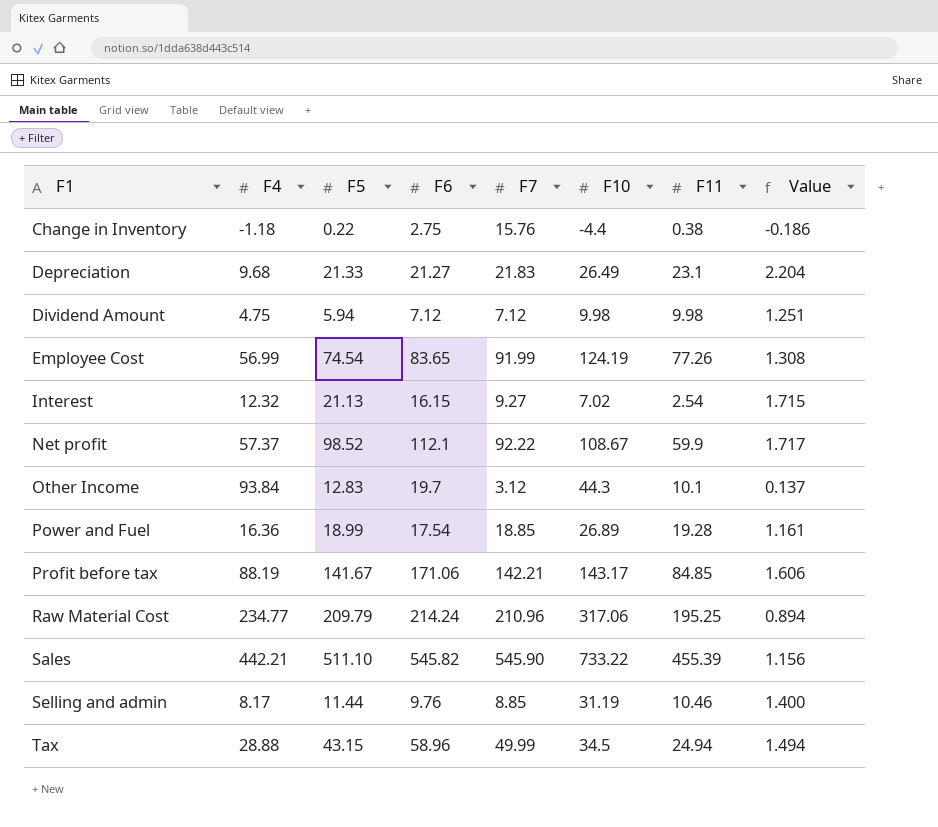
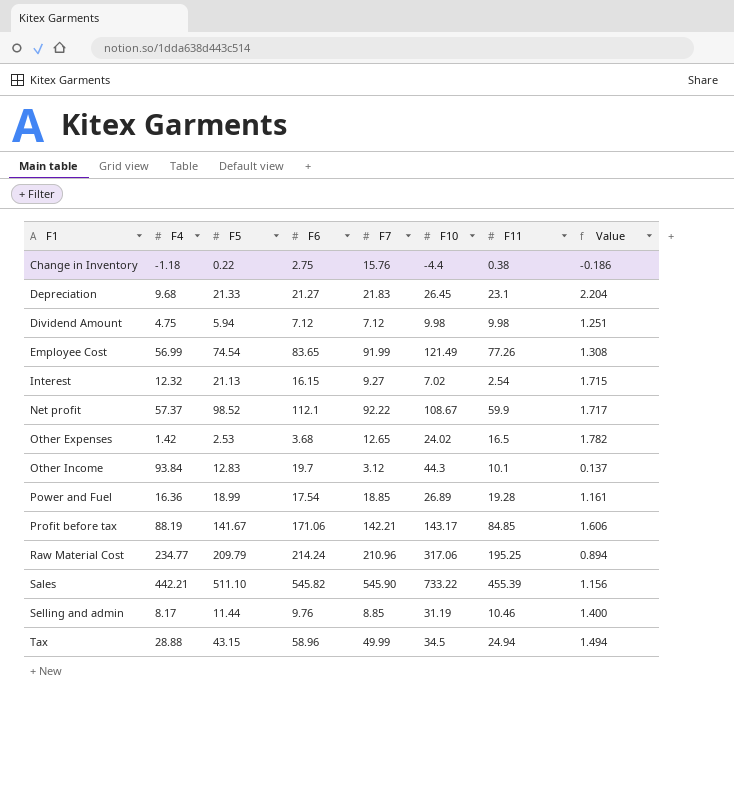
Depreciation | F10: 26.49 -> 26.45
Employee Cost | F10: 124.19 -> 121.49
row Other Expenses: none -> 1.42 | 2.53 | 3.68 | 12.65 | 24.02 | 16.5 | 1.782

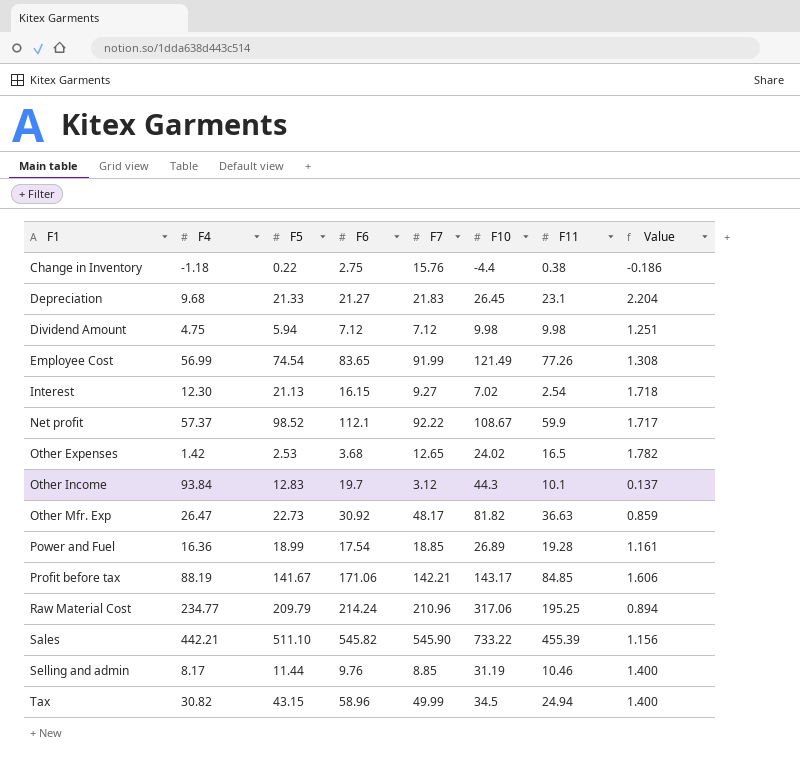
Interest | F4: 12.32 -> 12.30
Interest | Value: 1.715 -> 1.718
row Other Mfr. Exp: none -> 26.47 | 22.73 | 30.92 | 48.17 | 81.82 | 36.63 | 0.859
Tax | F4: 28.88 -> 30.82
Tax | Value: 1.494 -> 1.400

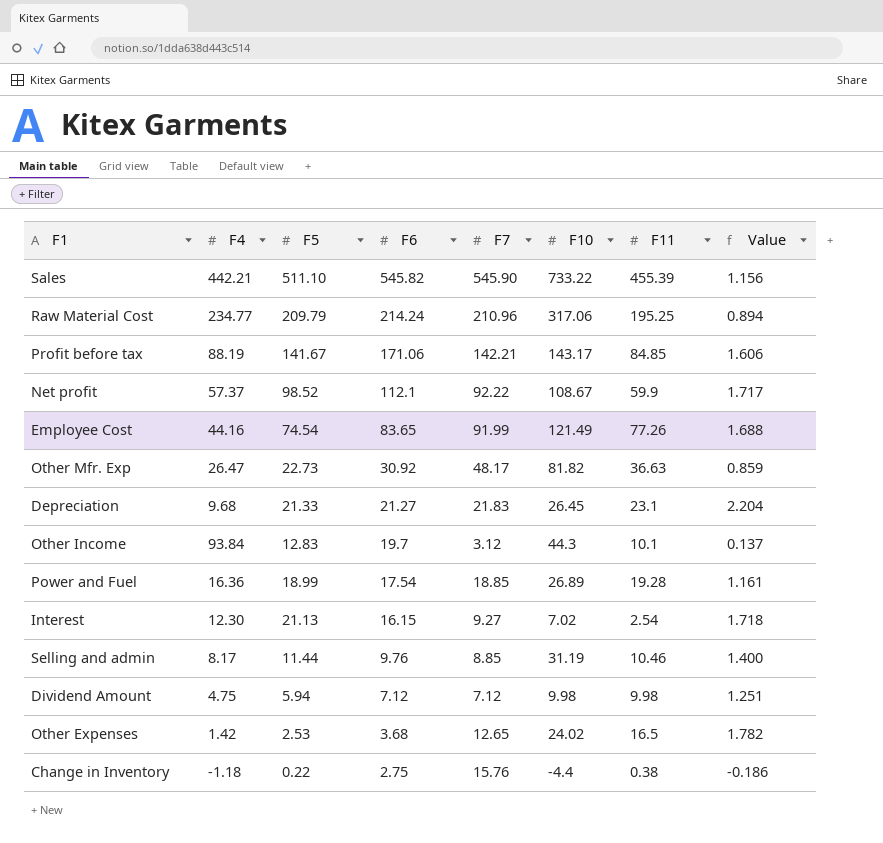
row order: F1 ascending -> F6 descending
row Tax: 30.82 | 43.15 | 58.96 | 49.99 | 34.5 | 24.94 | 1.400 -> none
Employee Cost | F4: 56.99 -> 44.16
Employee Cost | Value: 1.308 -> 1.688

